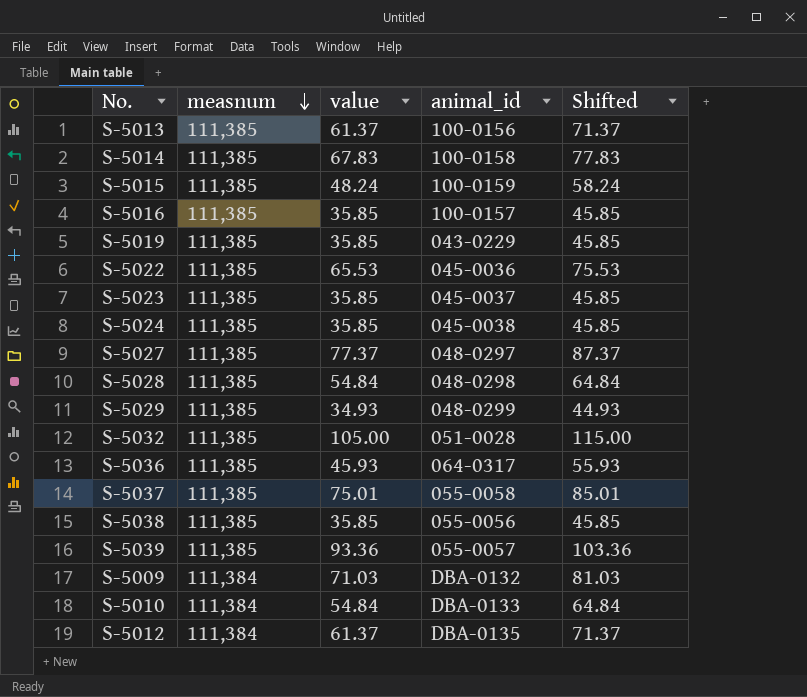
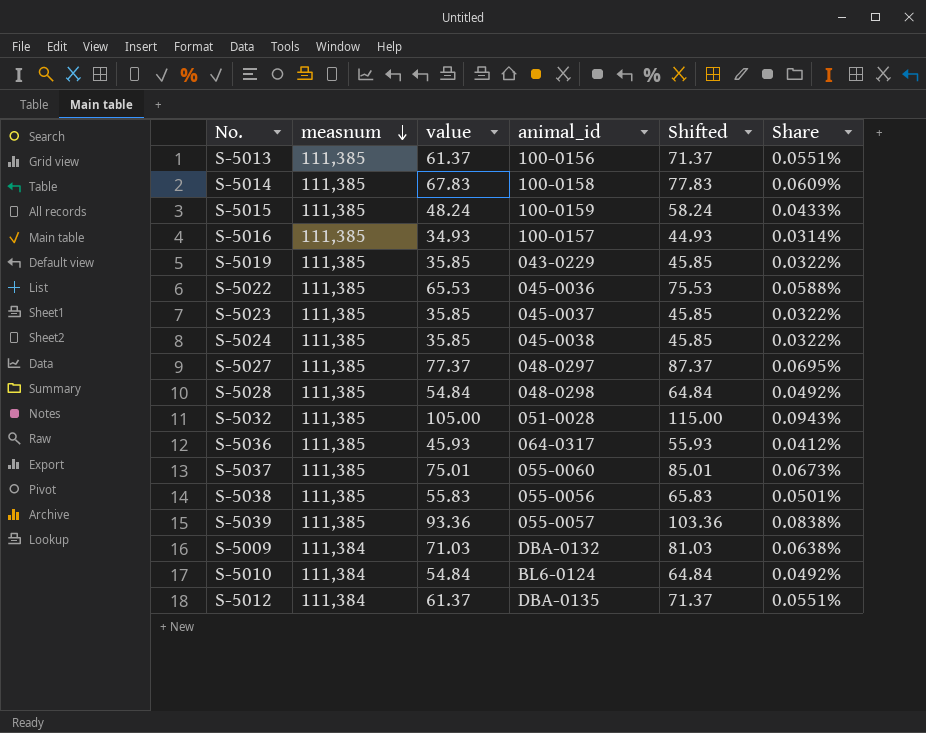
column Share | formula: none -> [value] / [measnum]
row S-5029: 111,385 | 34.93 | 048-0299 | 44.93 -> none
S-5016 | value: 35.85 -> 34.93
S-5016 | Shifted: 45.85 -> 44.93
S-5037 | animal_id: 055-0058 -> 055-0060
S-5038 | value: 35.85 -> 55.83
S-5038 | Shifted: 45.85 -> 65.83
S-5010 | animal_id: DBA-0133 -> BL6-0124

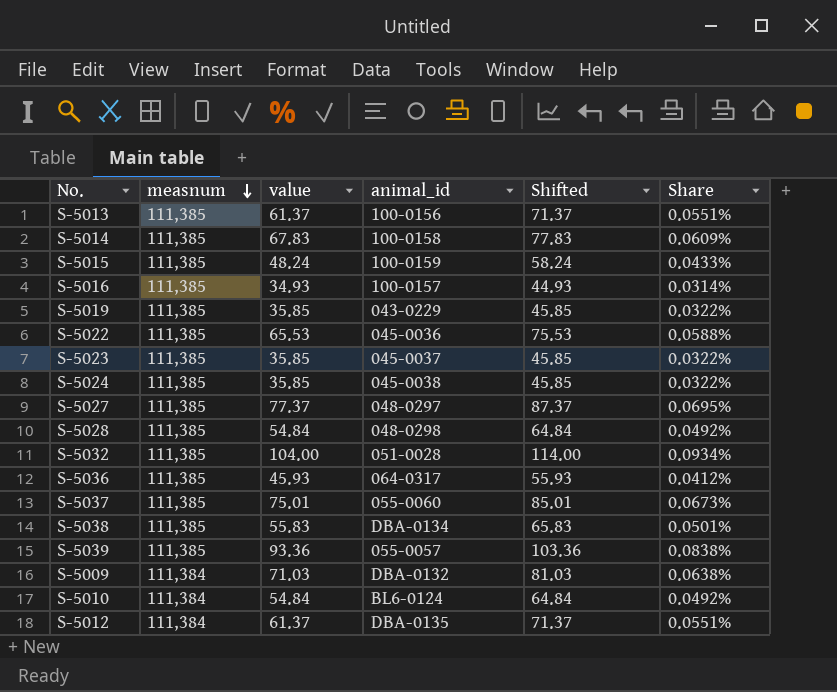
S-5032 | value: 105.00 -> 104.00
S-5032 | Shifted: 115.00 -> 114.00
S-5032 | Share: 0.0943% -> 0.0934%
S-5038 | animal_id: 055-0056 -> DBA-0134

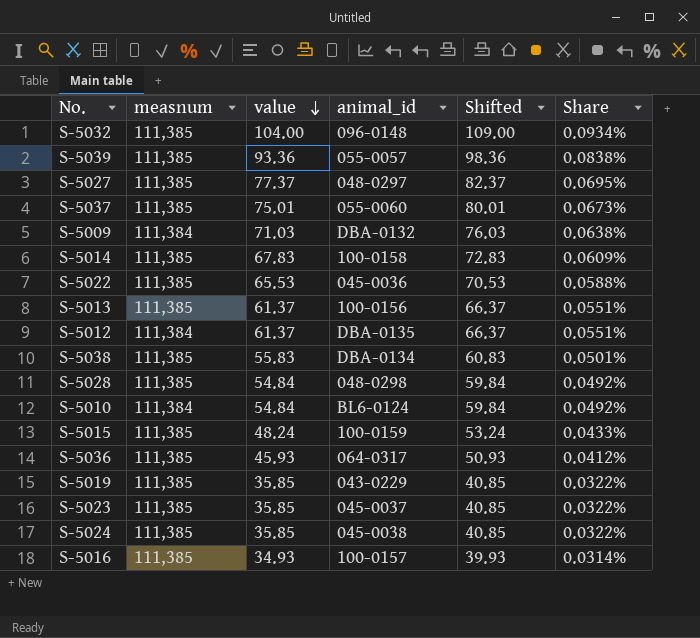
row order: measnum descending -> value descending
column Shifted | formula: [value] + 10 -> [value] + 5
S-5032 | animal_id: 051-0028 -> 096-0148

